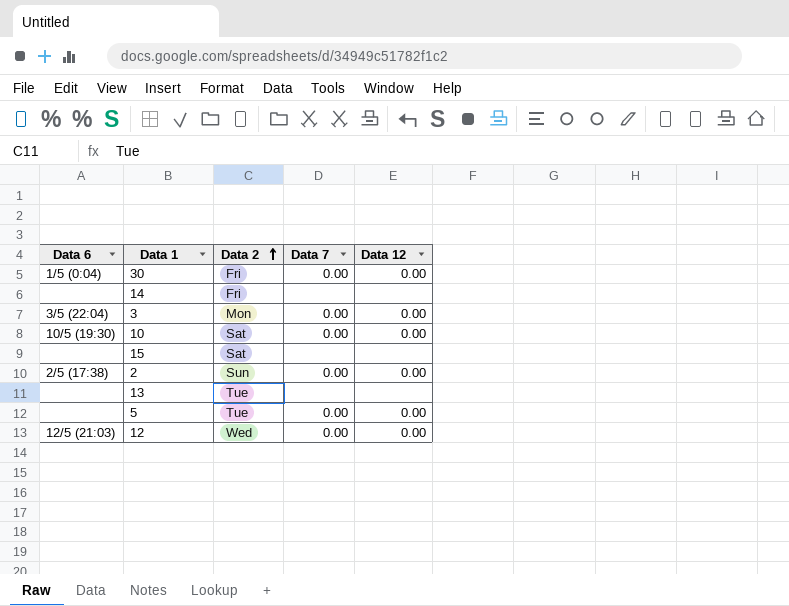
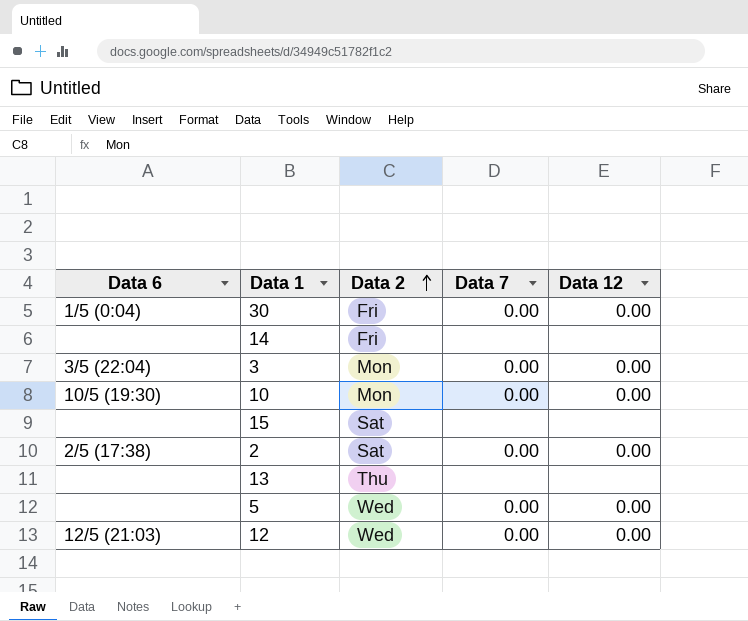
10 | Data 2: Sat -> Mon
2 | Data 2: Sun -> Sat
13 | Data 2: Tue -> Thu
5 | Data 2: Tue -> Wed

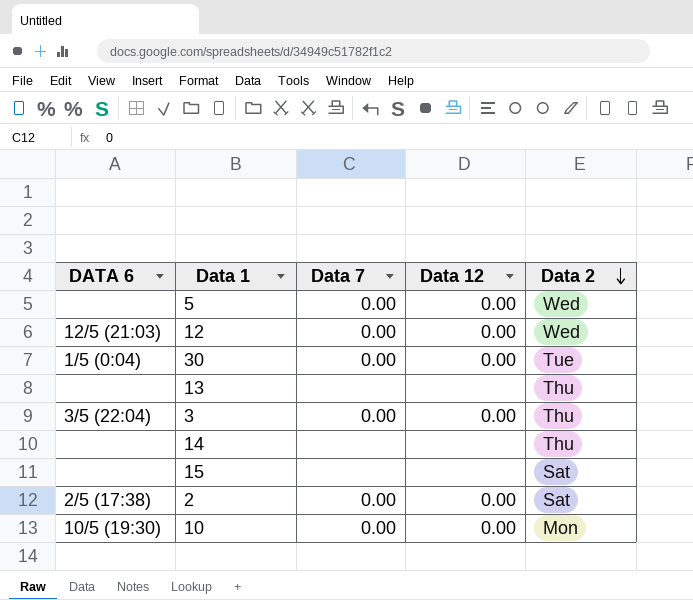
row order: Data 2 ascending -> Data 2 descending
column name: Data 6 -> DATA 6
column Data 2 | position: 3 -> 5
30 | Data 2: Fri -> Tue
3 | Data 2: Mon -> Thu
14 | Data 2: Fri -> Thu

